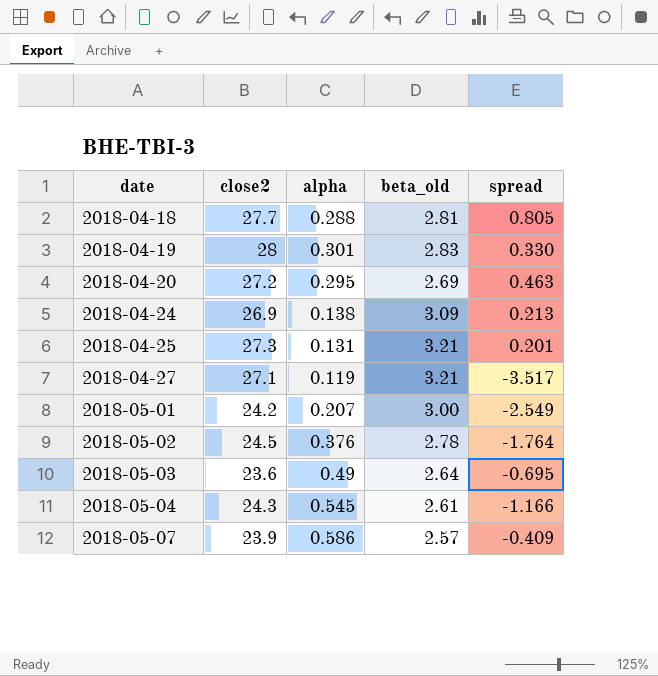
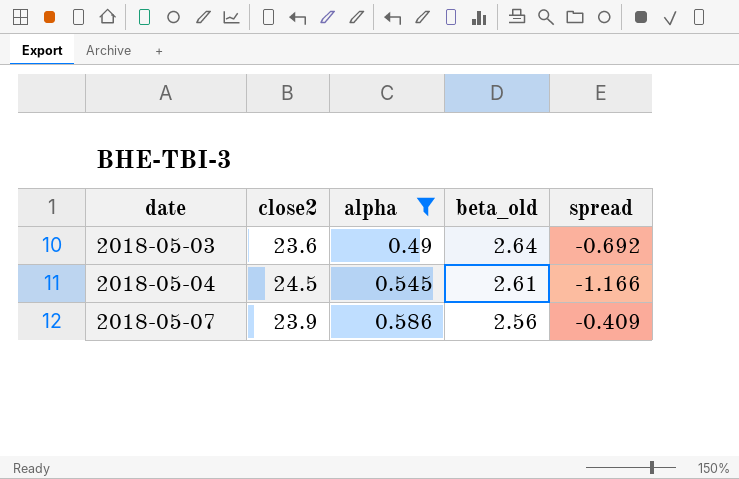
filter: none -> alpha >= 0.49
2018-05-03 | spread: -0.695 -> -0.692
2018-05-04 | close2: 24.3 -> 24.5
2018-05-07 | beta_old: 2.57 -> 2.56

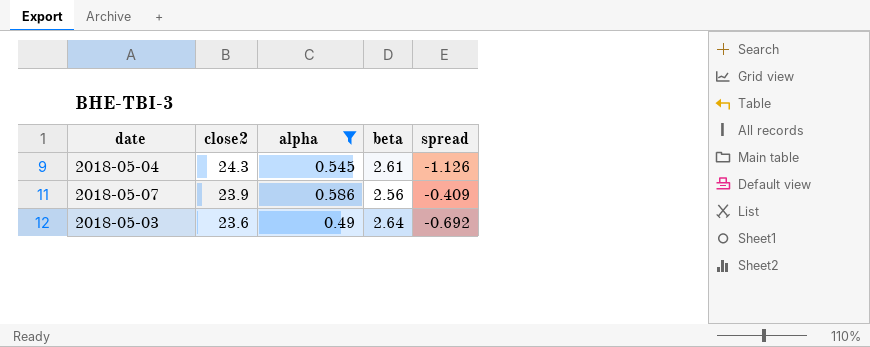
row order: date ascending -> close2 descending
column name: beta_old -> beta
2018-05-04 | close2: 24.5 -> 24.3
2018-05-04 | spread: -1.166 -> -1.126

